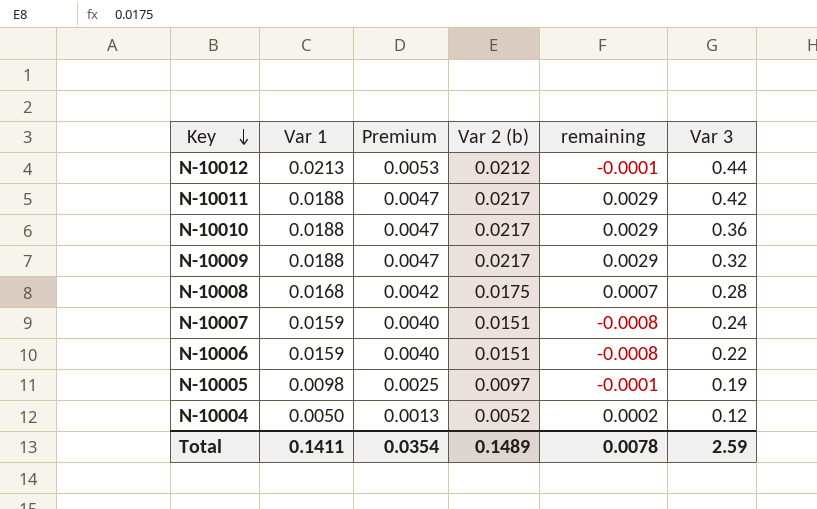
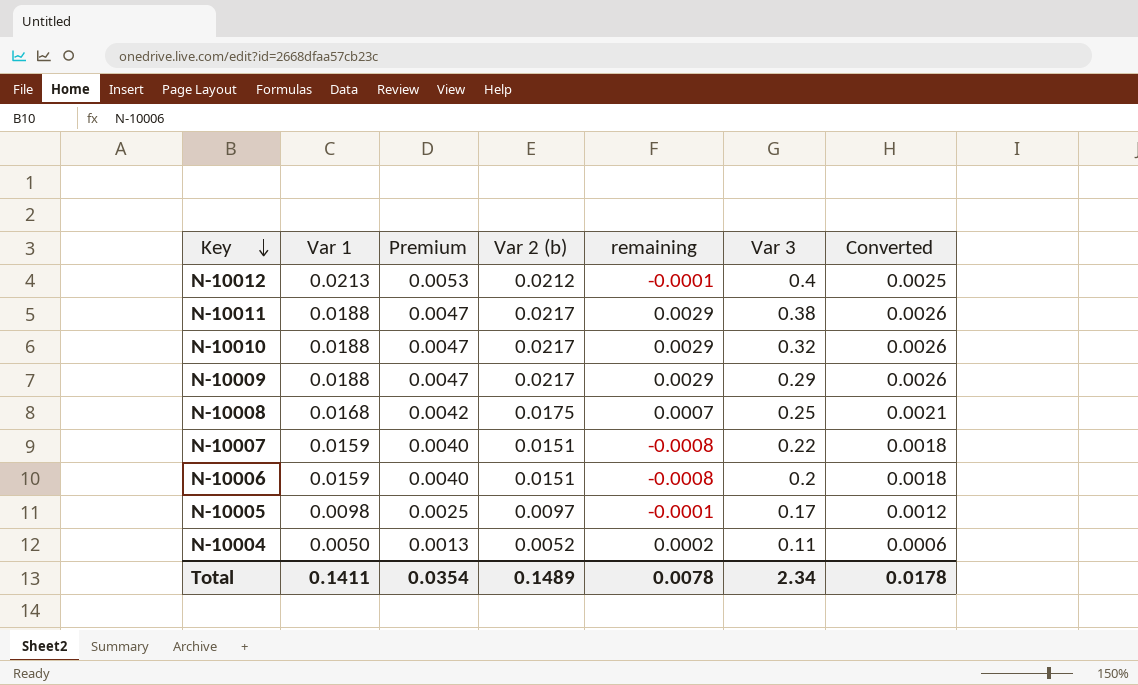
column Converted | formula: none -> [Var 2 (b)] * 0.12
N-10012 | Var 3: 0.44 -> 0.4
N-10011 | Var 3: 0.42 -> 0.38
N-10010 | Var 3: 0.36 -> 0.32
N-10009 | Var 3: 0.32 -> 0.29
N-10008 | Var 3: 0.28 -> 0.25
N-10007 | Var 3: 0.24 -> 0.22
N-10006 | Var 3: 0.22 -> 0.2
N-10005 | Var 3: 0.19 -> 0.17
N-10004 | Var 3: 0.12 -> 0.11
Total | Var 3: 2.59 -> 2.34

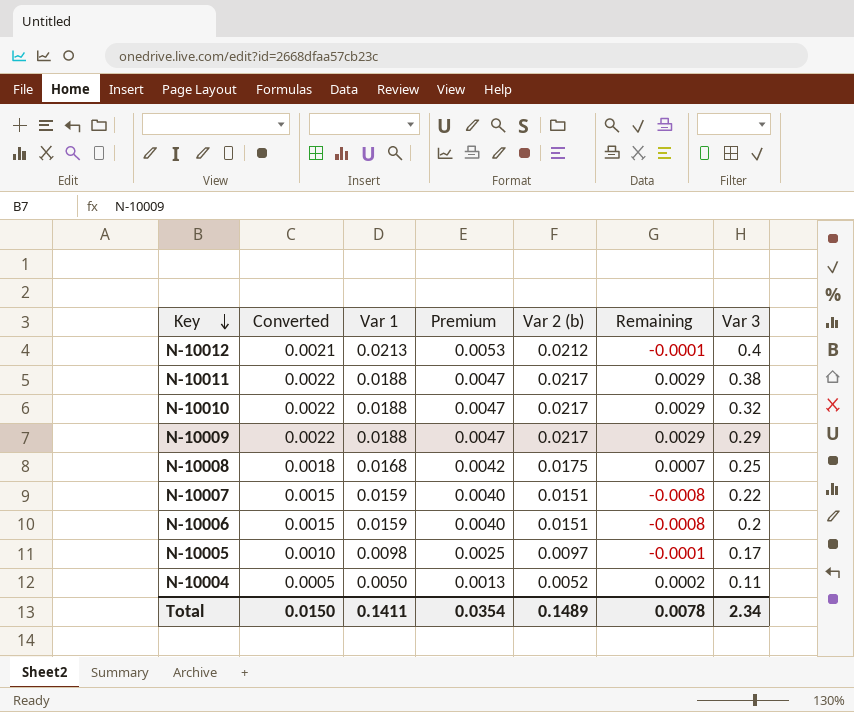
column Converted | formula: [Var 2 (b)] * 0.12 -> [Var 2 (b)] * 0.1
column Converted | position: 7 -> 2
column name: remaining -> Remaining
Total | Converted: 0.0178 -> 0.0150

